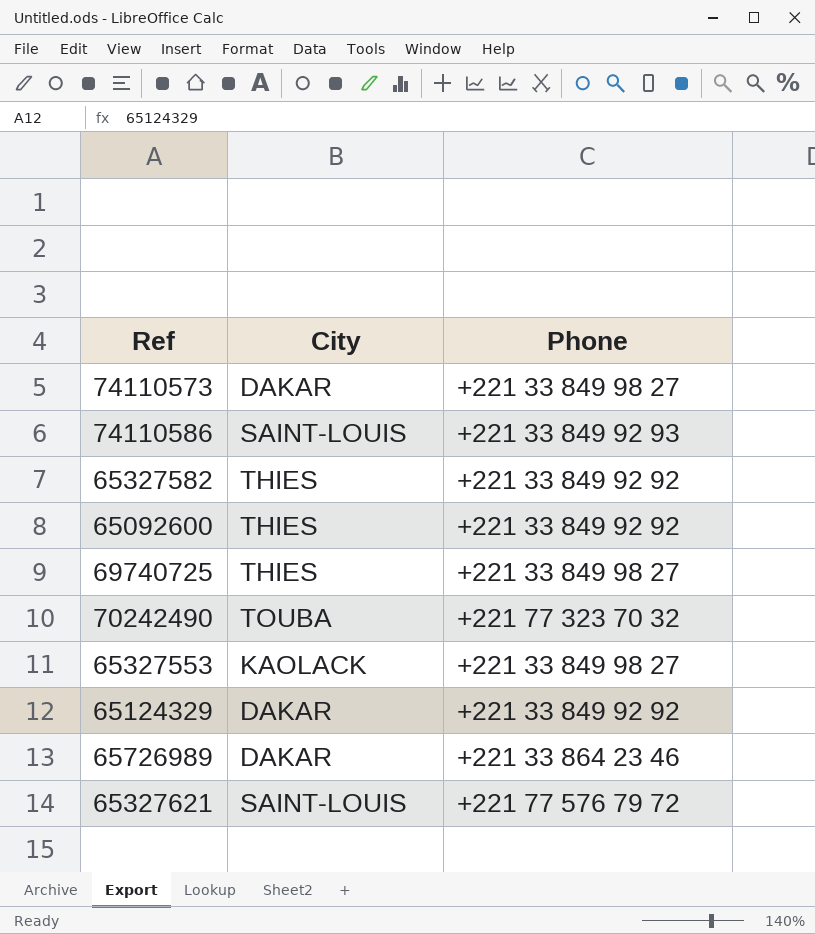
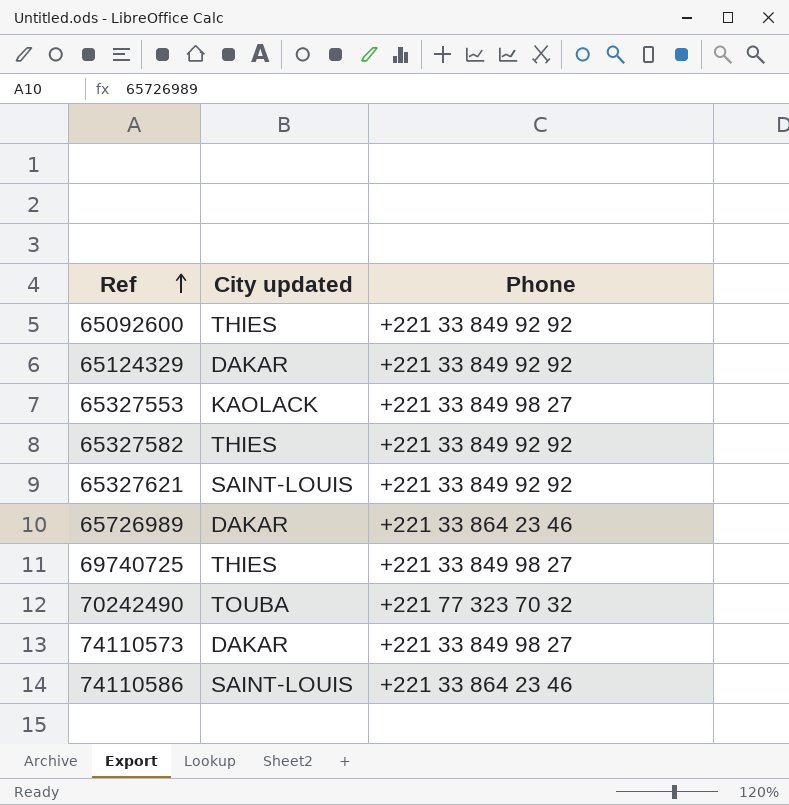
row order: none -> Ref ascending
column name: City -> City updated
65327621 | Phone: +221 77 576 79 72 -> +221 33 849 92 92
74110586 | Phone: +221 33 849 92 93 -> +221 33 864 23 46

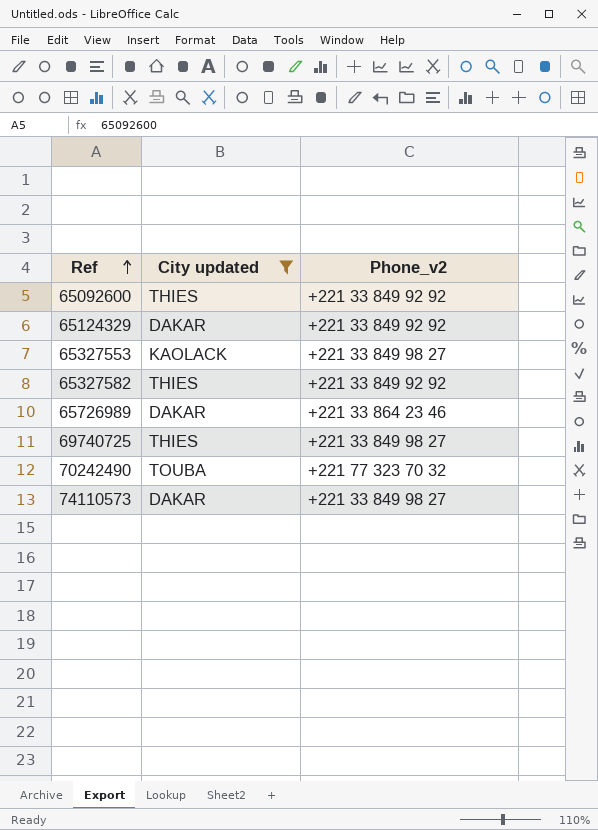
filter: none -> City updated != SAINT-LOUIS
column name: Phone -> Phone_v2

